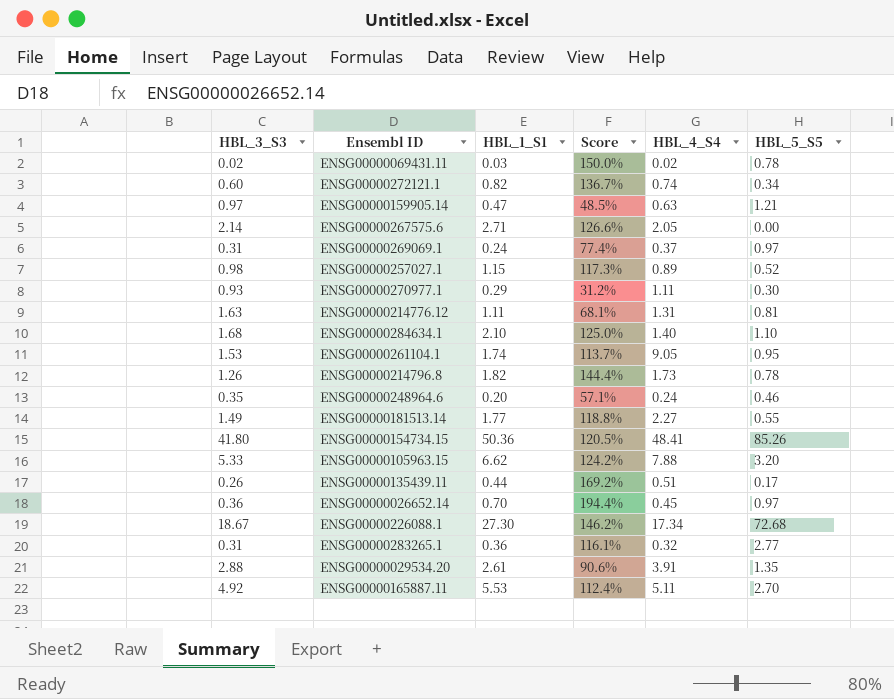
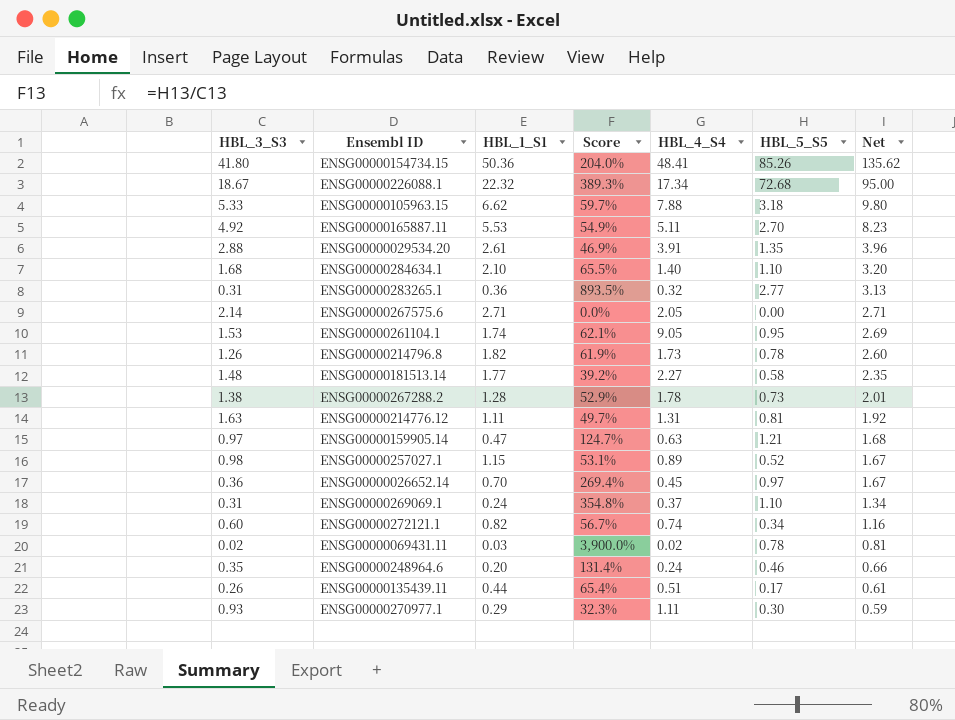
row order: none -> Net descending
column Score | formula: [HBL_1_S1] / [HBL_3_S3] -> [HBL_5_S5] / [HBL_3_S3]
column Net | formula: none -> [HBL_1_S1] + [HBL_5_S5]
ENSG00000226088.1 | HBL_1_S1: 27.30 -> 22.32
ENSG00000105963.15 | HBL_5_S5: 3.20 -> 3.18
ENSG00000181513.14 | HBL_3_S3: 1.49 -> 1.48
ENSG00000181513.14 | HBL_5_S5: 0.55 -> 0.58
row ENSG00000267288.2: none -> 1.38 | 1.28 | 52.9% | 1.78 | 0.73 | 2.01
ENSG00000269069.1 | HBL_5_S5: 0.97 -> 1.10

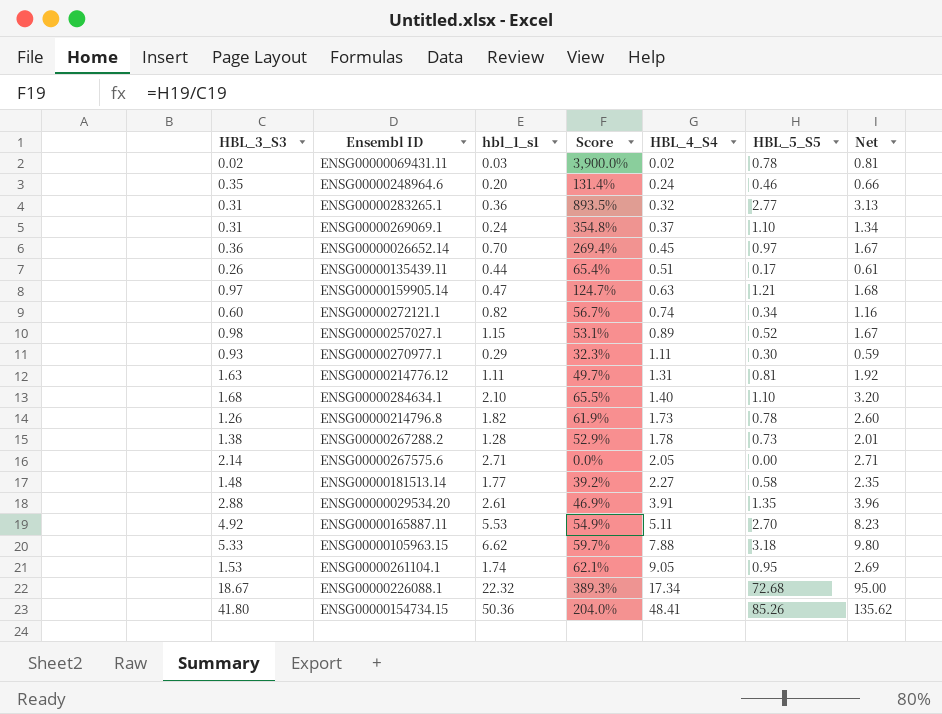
row order: Net descending -> HBL_4_S4 ascending
column name: HBL_1_S1 -> hbl_1_s1

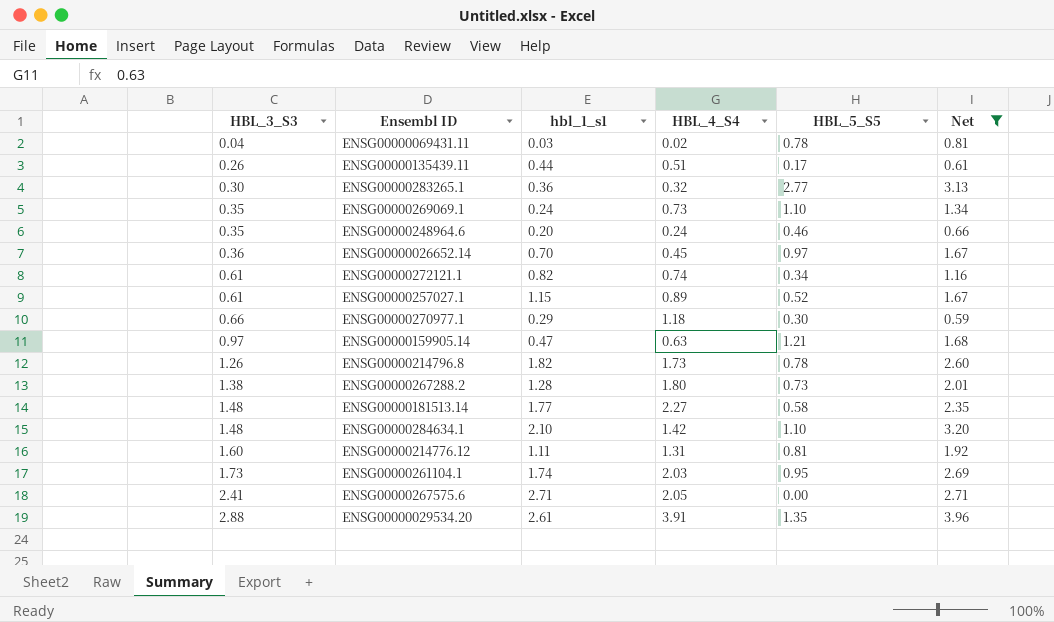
filter: none -> Net <= 3.96
row order: HBL_4_S4 ascending -> HBL_3_S3 ascending
column Score | formula: [HBL_5_S5] / [HBL_3_S3] -> none
ENSG00000069431.11 | HBL_3_S3: 0.02 -> 0.04
ENSG00000283265.1 | HBL_3_S3: 0.31 -> 0.30
ENSG00000269069.1 | HBL_3_S3: 0.31 -> 0.35
ENSG00000269069.1 | HBL_4_S4: 0.37 -> 0.73
ENSG00000272121.1 | HBL_3_S3: 0.60 -> 0.61
ENSG00000257027.1 | HBL_3_S3: 0.98 -> 0.61
ENSG00000270977.1 | HBL_3_S3: 0.93 -> 0.66
ENSG00000270977.1 | HBL_4_S4: 1.11 -> 1.18
ENSG00000267288.2 | HBL_4_S4: 1.78 -> 1.80
ENSG00000284634.1 | HBL_3_S3: 1.68 -> 1.48
ENSG00000284634.1 | HBL_4_S4: 1.40 -> 1.42
ENSG00000214776.12 | HBL_3_S3: 1.63 -> 1.60
ENSG00000261104.1 | HBL_3_S3: 1.53 -> 1.73
ENSG00000261104.1 | HBL_4_S4: 9.05 -> 2.03
ENSG00000267575.6 | HBL_3_S3: 2.14 -> 2.41

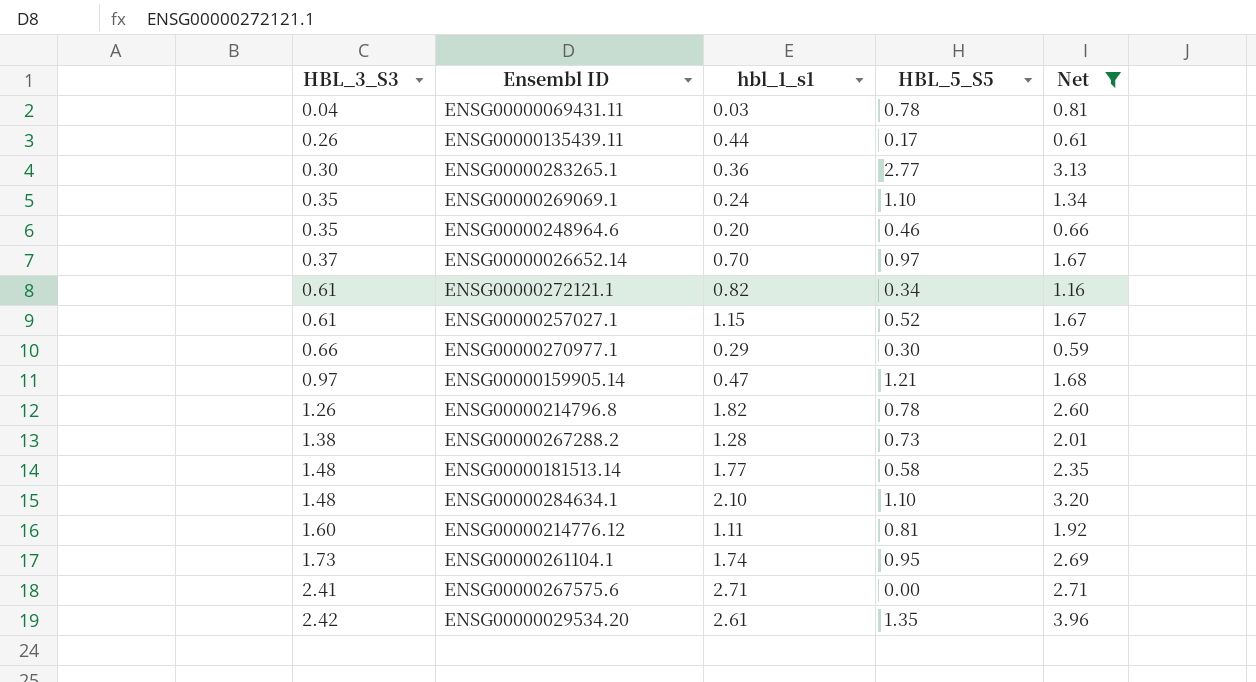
column HBL_4_S4 | position: 4 -> none
ENSG00000026652.14 | HBL_3_S3: 0.36 -> 0.37
ENSG00000029534.20 | HBL_3_S3: 2.88 -> 2.42

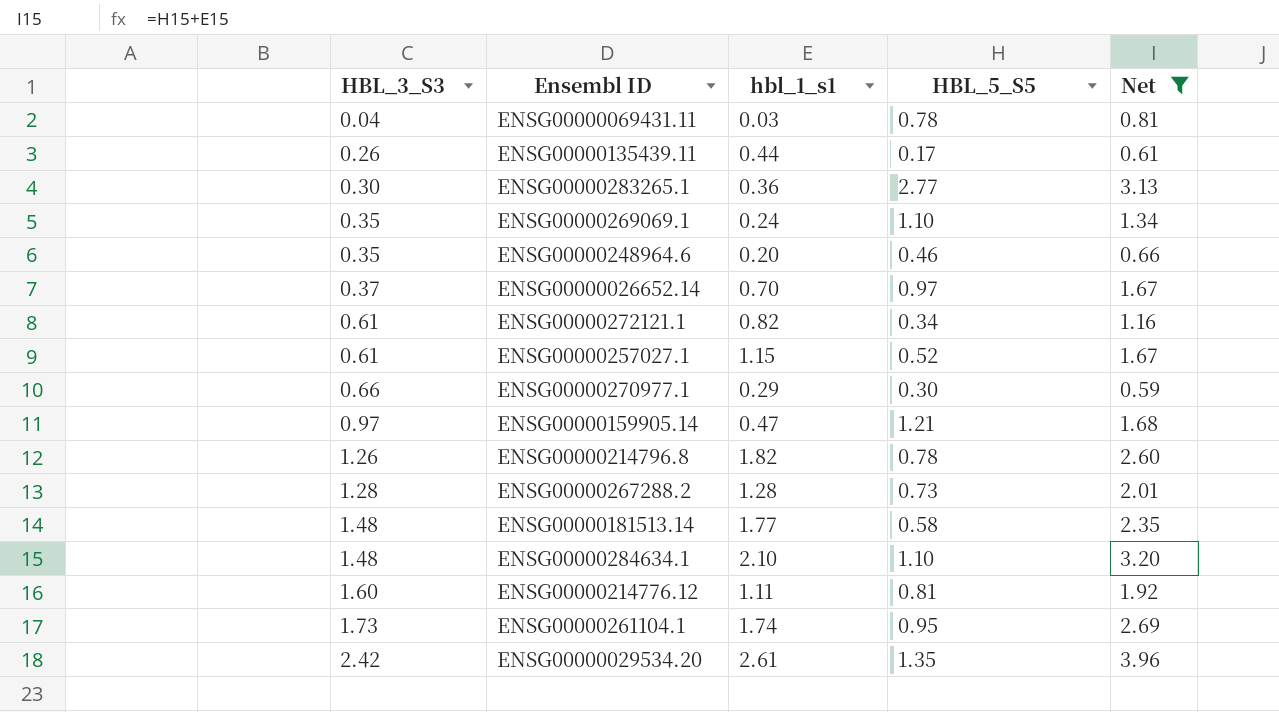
row ENSG00000267575.6: 2.41 | 2.71 | 0.00 | 2.71 -> none
ENSG00000267288.2 | HBL_3_S3: 1.38 -> 1.28

